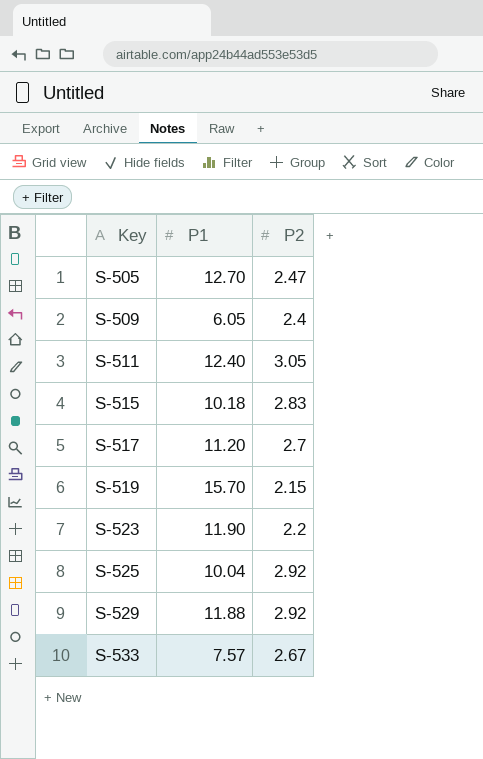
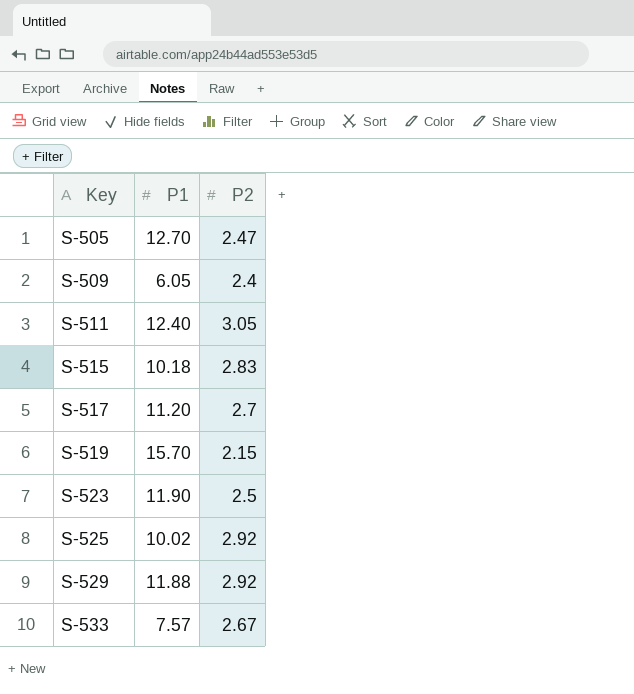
S-523 | P2: 2.2 -> 2.5
S-525 | P1: 10.04 -> 10.02

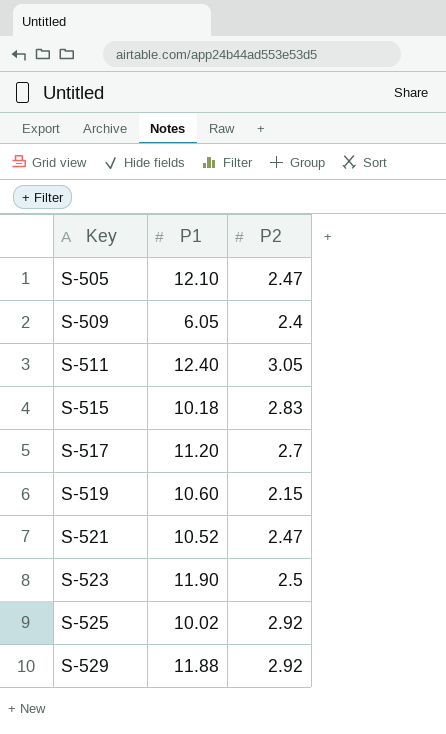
row S-533: 7.57 | 2.67 -> none
S-505 | P1: 12.70 -> 12.10
S-519 | P1: 15.70 -> 10.60
row S-521: none -> 10.52 | 2.47

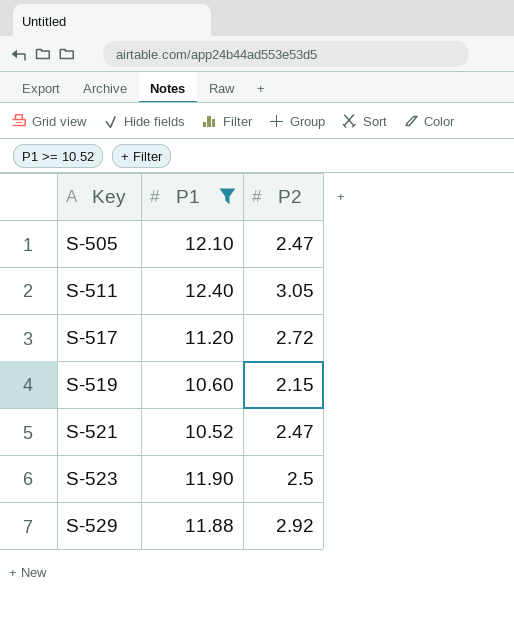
filter: none -> P1 >= 10.52
S-517 | P2: 2.7 -> 2.72

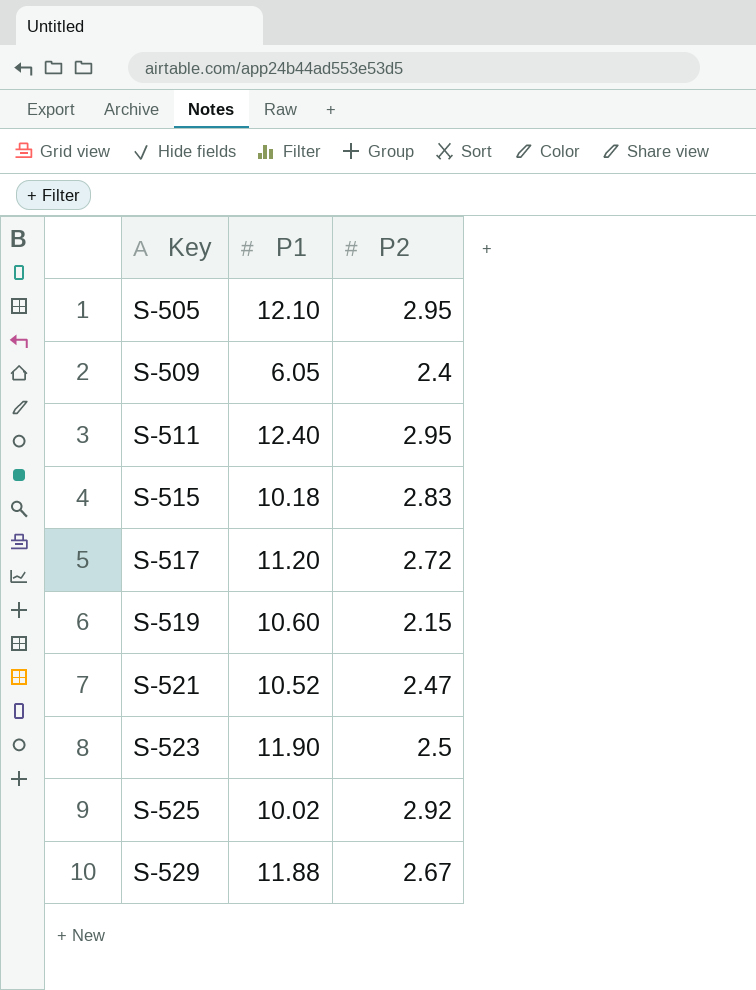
filter: P1 >= 10.52 -> none
S-505 | P2: 2.47 -> 2.95
S-511 | P2: 3.05 -> 2.95
S-529 | P2: 2.92 -> 2.67

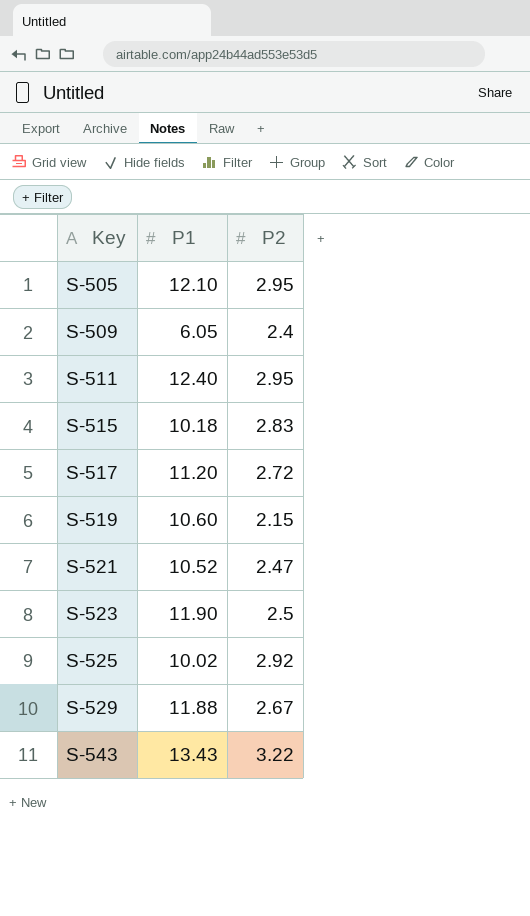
row S-543: none -> 13.43 | 3.22

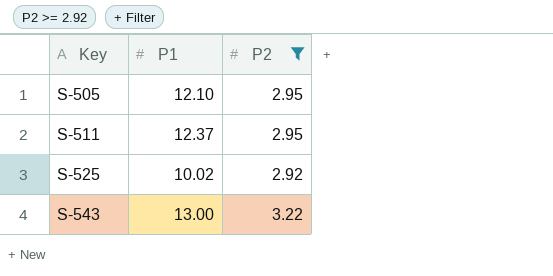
filter: none -> P2 >= 2.92
S-511 | P1: 12.40 -> 12.37
S-543 | P1: 13.43 -> 13.00

